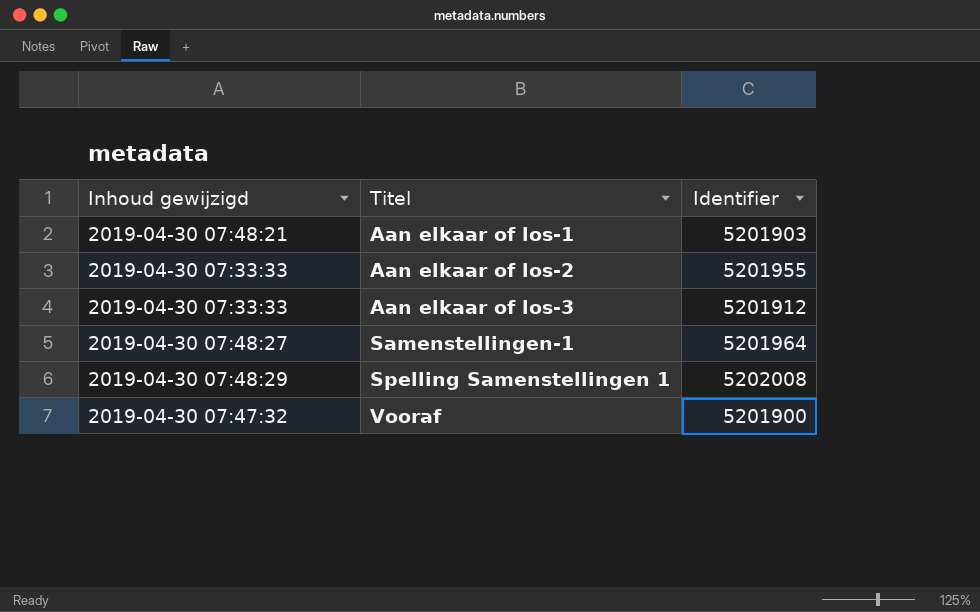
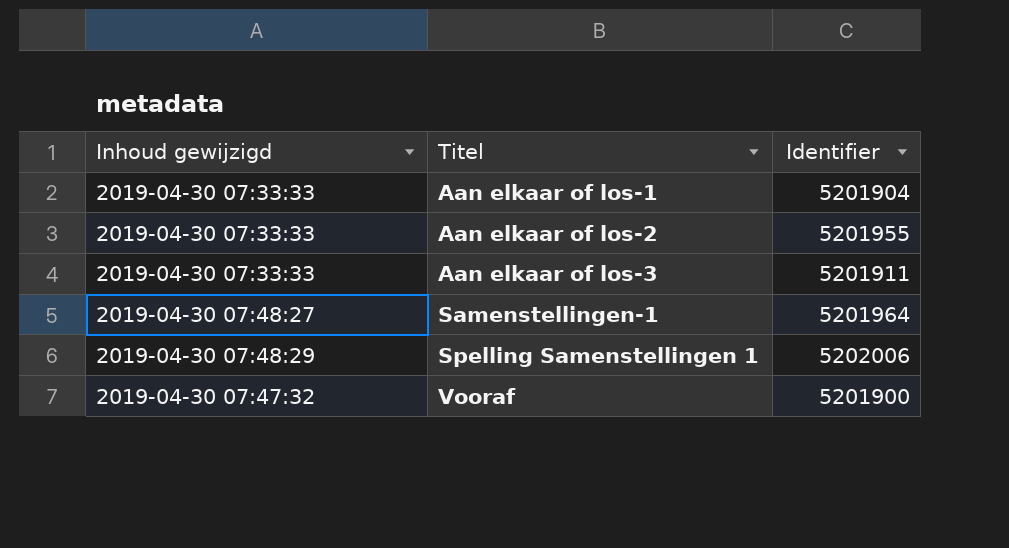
Aan elkaar of los-1 | Inhoud gewijzigd: 2019-04-30 07:48:21 -> 2019-04-30 07:33:33
Aan elkaar of los-1 | Identifier: 5201903 -> 5201904
Aan elkaar of los-3 | Identifier: 5201912 -> 5201911
Spelling Samenstellingen 1 | Identifier: 5202008 -> 5202006

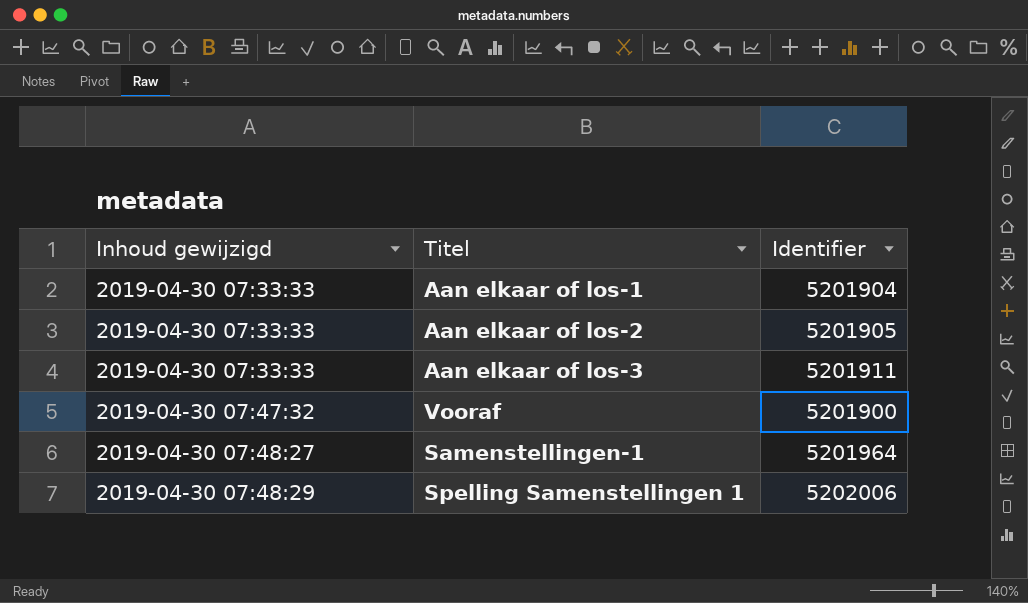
row order: Titel ascending -> Inhoud gewijzigd ascending
Aan elkaar of los-2 | Identifier: 5201955 -> 5201905

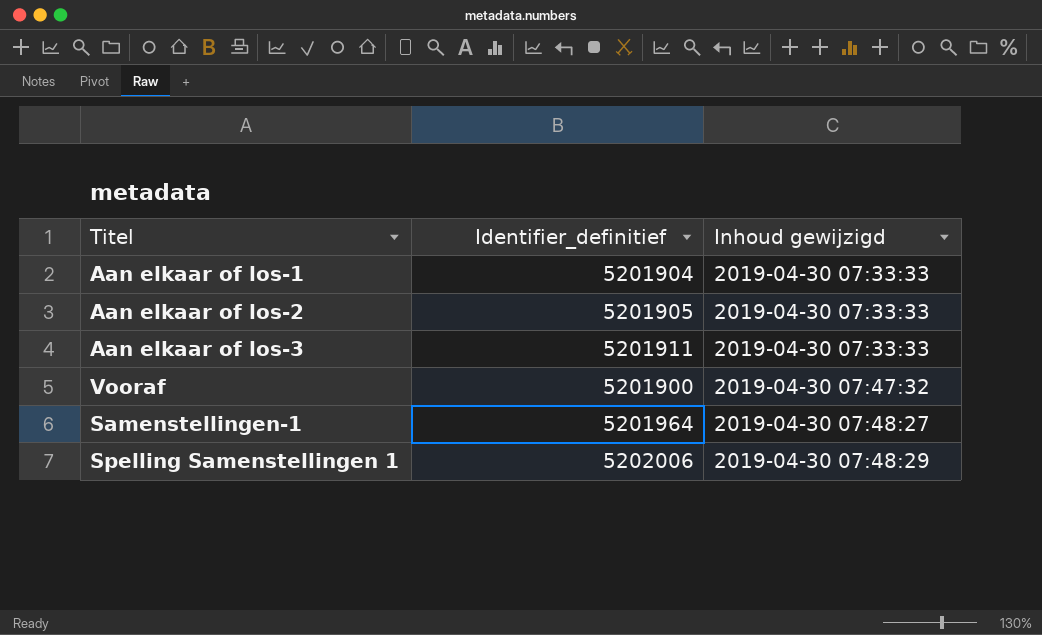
column name: Identifier -> Identifier_definitief
column Inhoud gewijzigd | position: 1 -> 3

